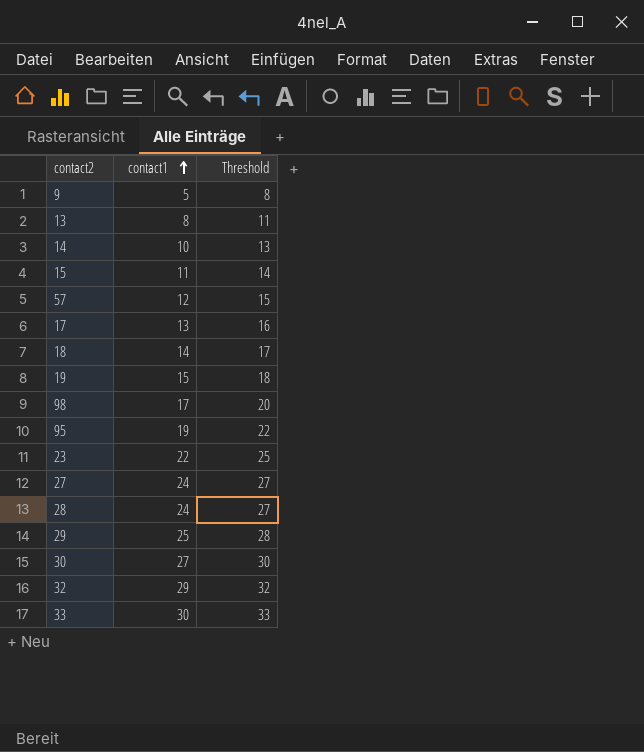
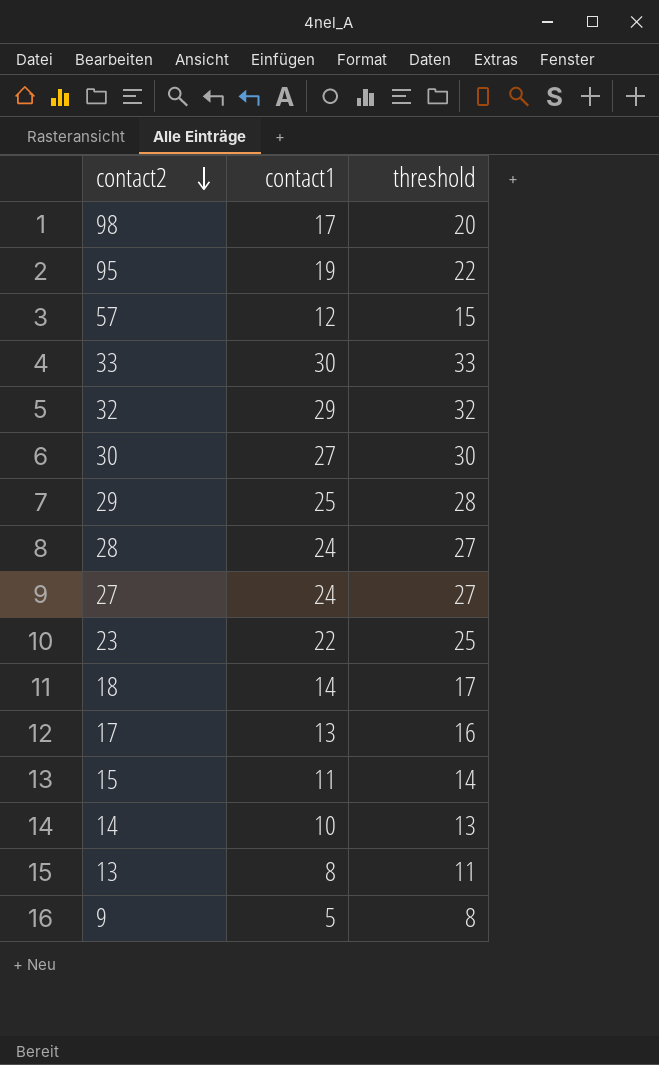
row order: contact1 ascending -> contact2 descending
column name: Threshold -> threshold
row 19: 15 | 18 -> none

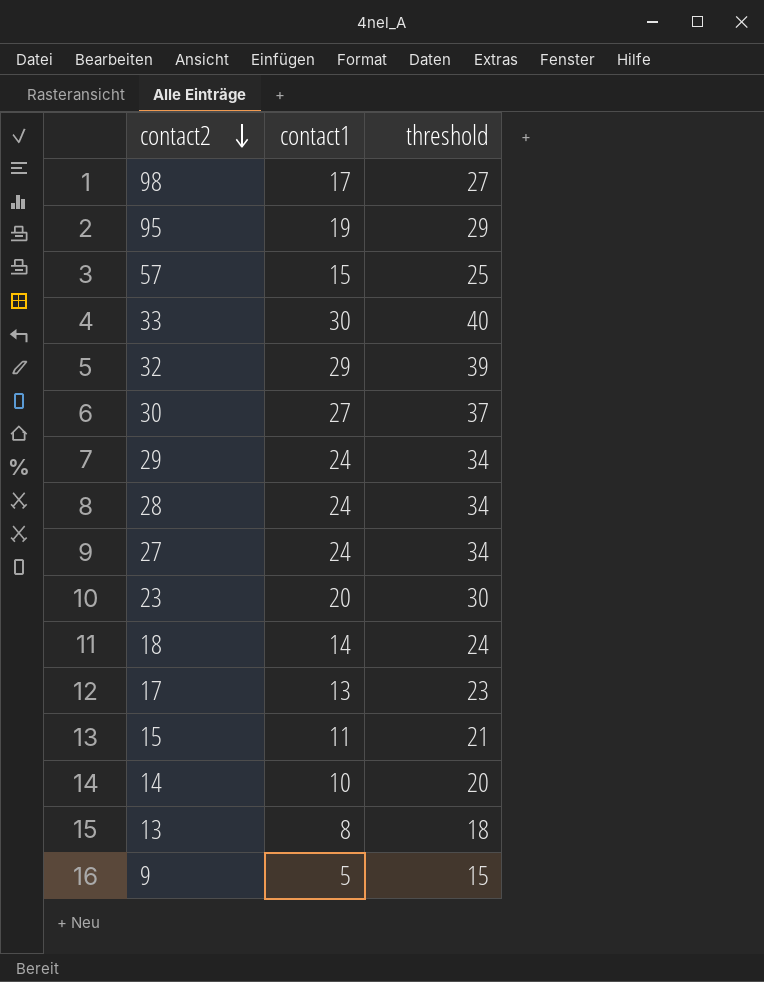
column threshold | formula: [contact1] + 3 -> [contact1] + 10
57 | contact1: 12 -> 15
29 | contact1: 25 -> 24
23 | contact1: 22 -> 20

